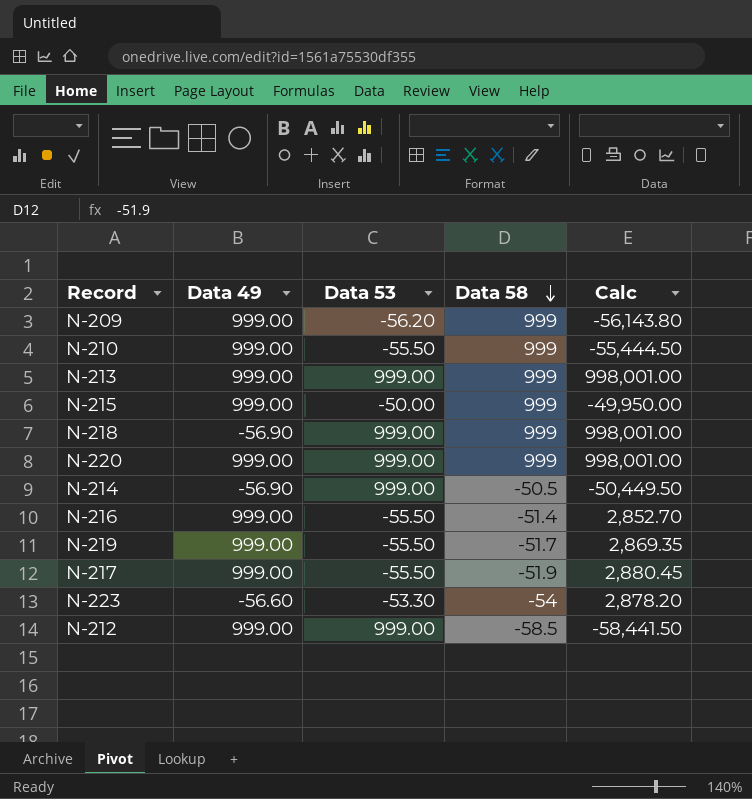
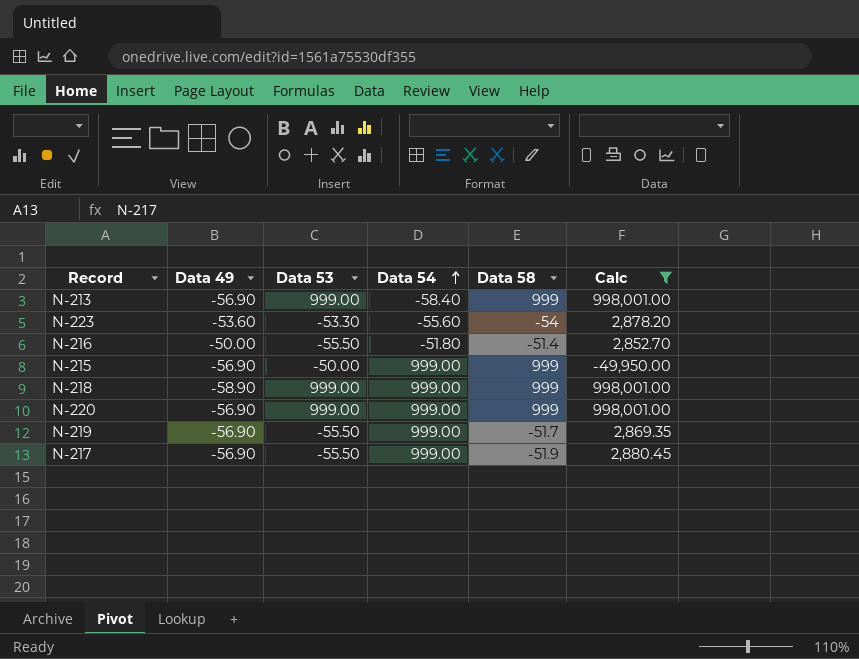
filter: none -> Calc >= -49,950.00
row order: Data 58 descending -> Data 54 ascending
column Data 54 | position: none -> 4
N-213 | Data 49: 999.00 -> -56.90
N-223 | Data 49: -56.60 -> -53.60
N-216 | Data 49: 999.00 -> -50.00
N-215 | Data 49: 999.00 -> -56.90
N-218 | Data 49: -56.90 -> -58.90
N-220 | Data 49: 999.00 -> -56.90
N-219 | Data 49: 999.00 -> -56.90
N-217 | Data 49: 999.00 -> -56.90

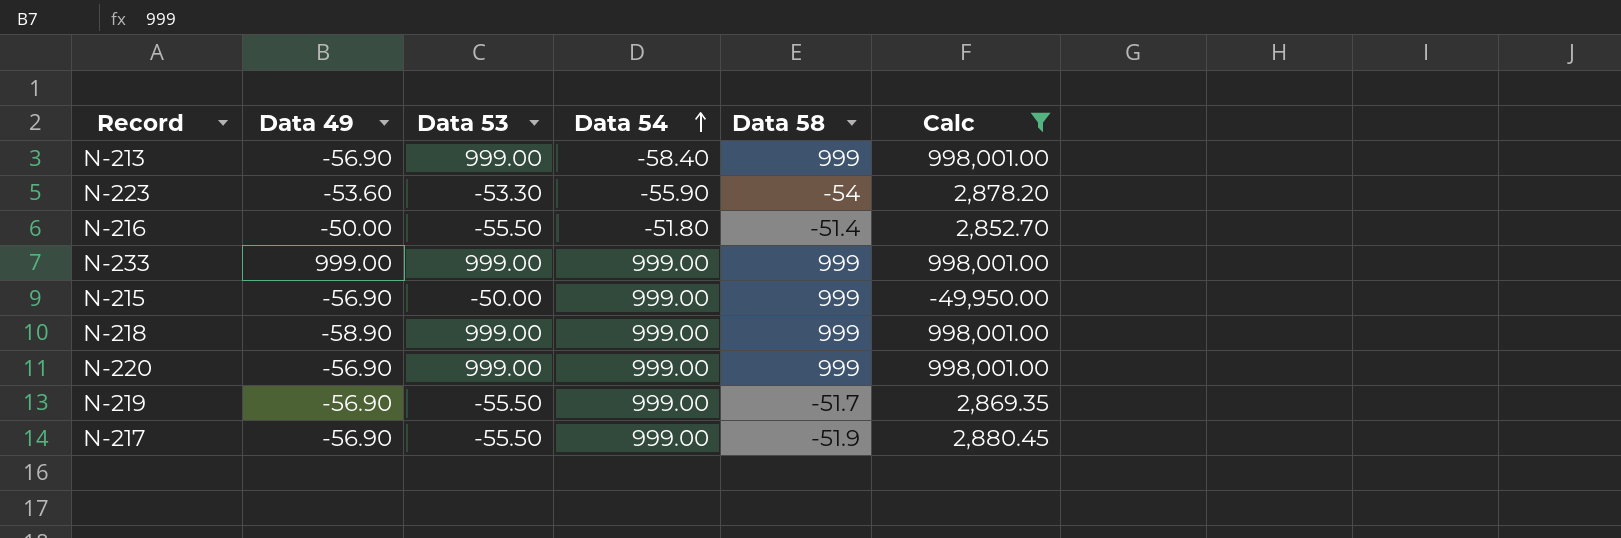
N-223 | Data 54: -55.60 -> -55.90
row N-233: none -> 999.00 | 999.00 | 999.00 | 999 | 998,001.00

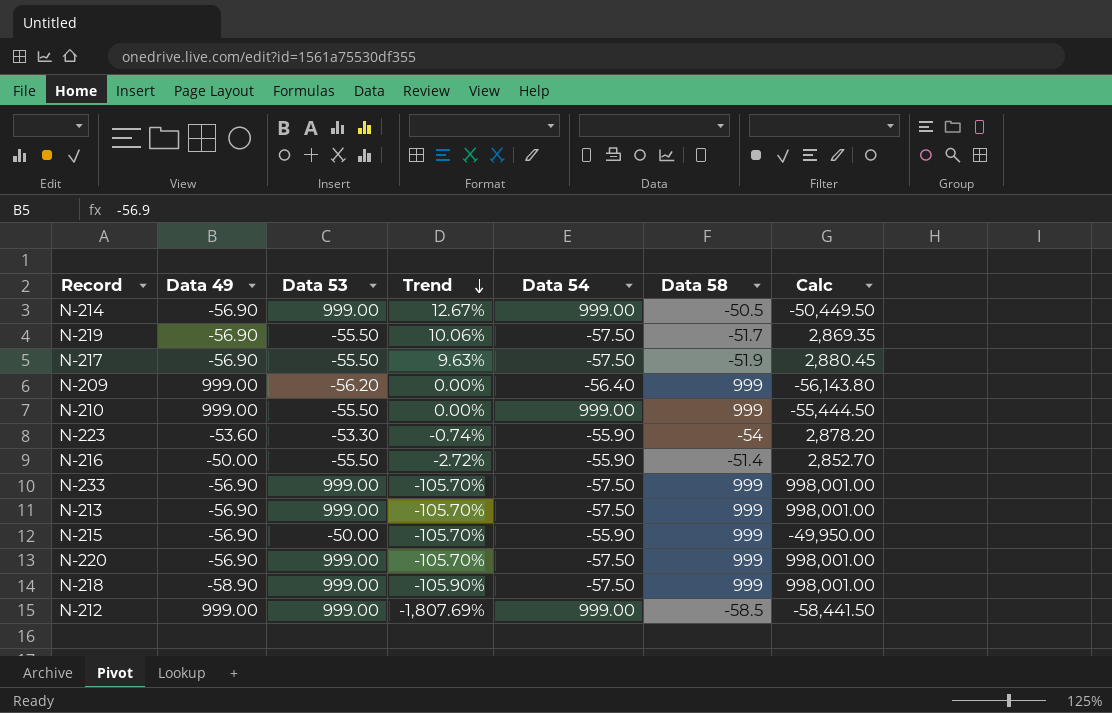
filter: Calc >= -49,950.00 -> none
row order: Data 54 ascending -> Trend descending
column Trend | formula: none -> ([Data 49] - [Data 58]) / [Data 58]
N-219 | Data 54: 999.00 -> -57.50
N-217 | Data 54: 999.00 -> -57.50
N-216 | Data 54: -51.80 -> -55.90
N-233 | Data 49: 999.00 -> -56.90
N-233 | Data 54: 999.00 -> -57.50
N-213 | Data 54: -58.40 -> -57.50
N-215 | Data 54: 999.00 -> -55.90
N-220 | Data 54: 999.00 -> -57.50
N-218 | Data 54: 999.00 -> -57.50

